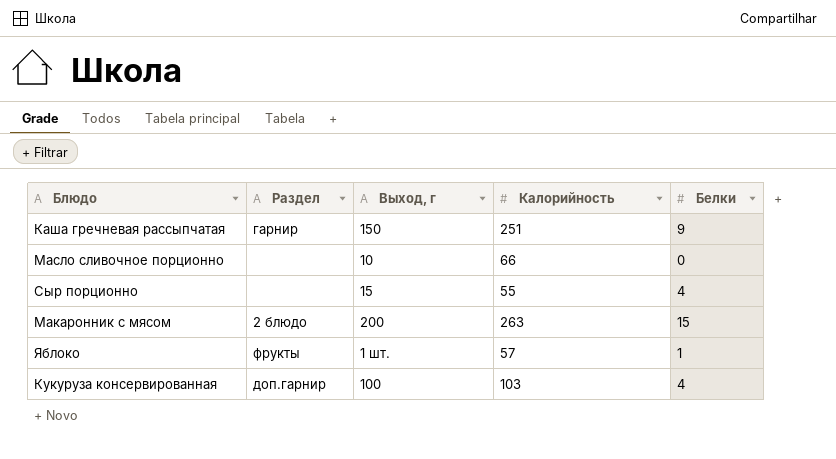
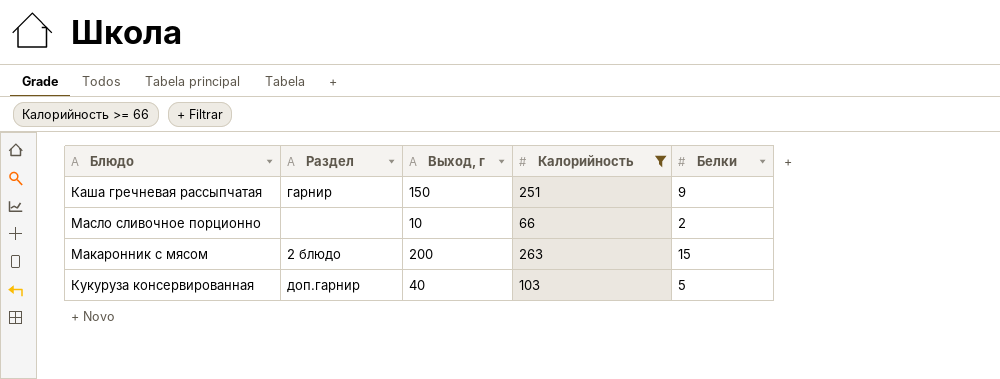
filter: none -> Калорийность >= 66
Масло сливочное порционно | Белки: 0 -> 2
Кукуруза консервированная | Выход, г: 100 -> 40
Кукуруза консервированная | Белки: 4 -> 5

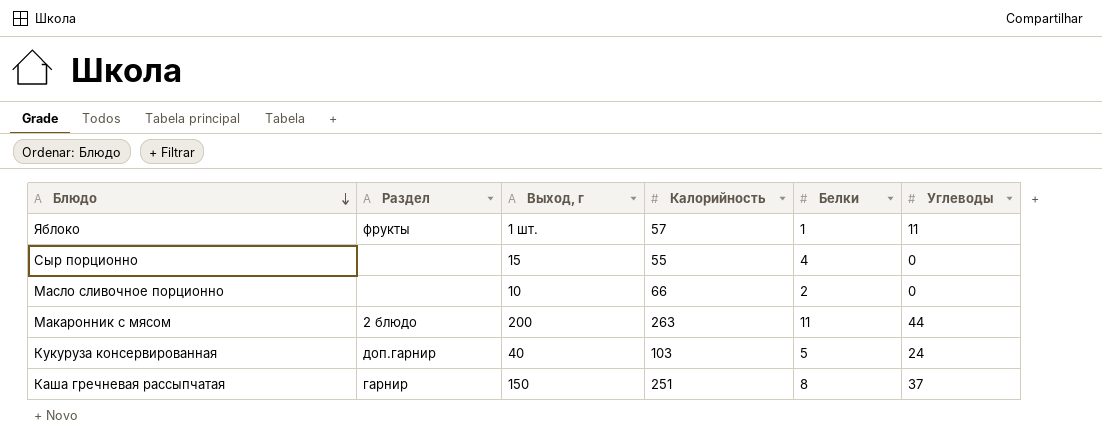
filter: Калорийность >= 66 -> none
row order: none -> Блюдо descending
column Углеводы | position: none -> 6
Макаронник с мясом | Белки: 15 -> 11
Каша гречневая рассыпчатая | Белки: 9 -> 8

